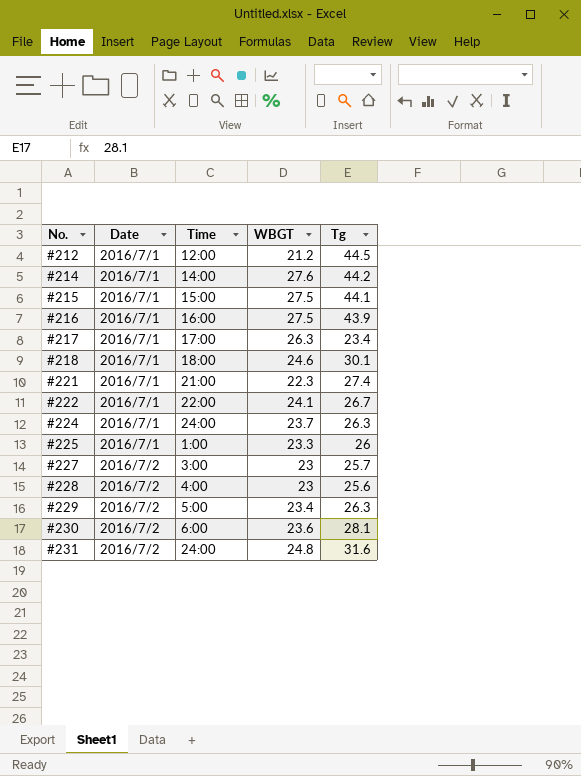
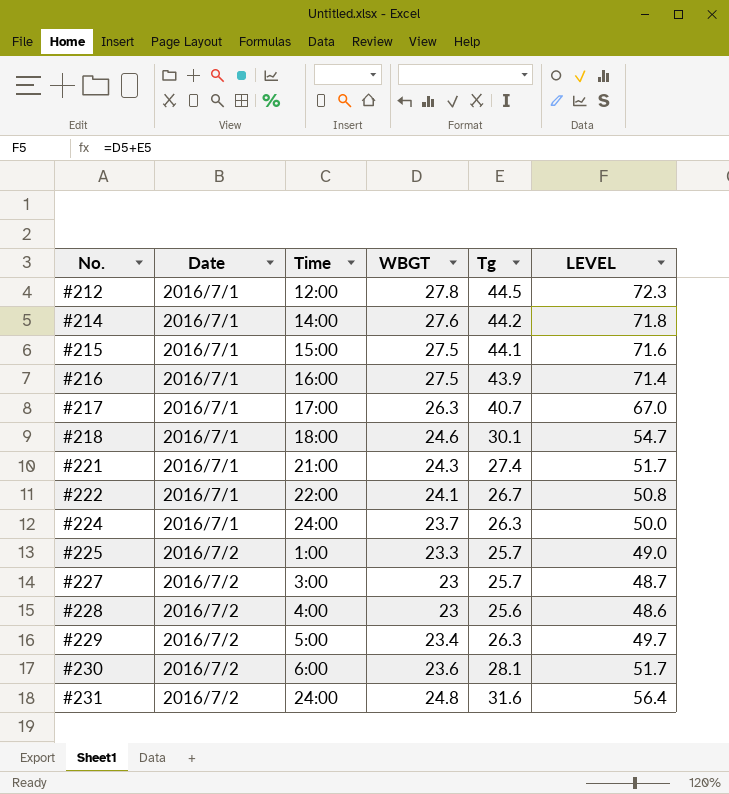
column LEVEL | formula: none -> [WBGT] + [Tg]
#212 | WBGT: 21.2 -> 27.8
#217 | Tg: 23.4 -> 40.7
#221 | WBGT: 22.3 -> 24.3
#225 | Date: 2016/7/1 -> 2016/7/2
#225 | Tg: 26 -> 25.7

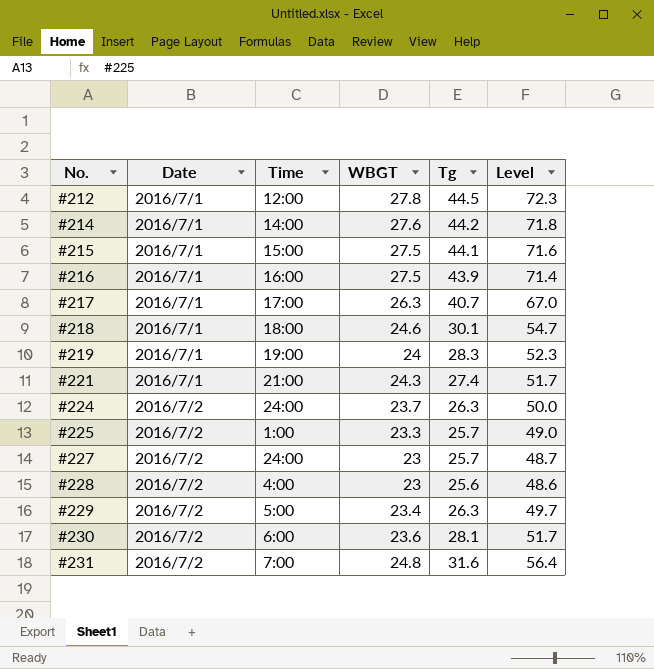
column name: LEVEL -> Level
row #222: 2016/7/1 | 22:00 | 24.1 | 26.7 | 50.8 -> none
row #219: none -> 2016/7/1 | 19:00 | 24 | 28.3 | 52.3
#224 | Date: 2016/7/1 -> 2016/7/2
#227 | Time: 3:00 -> 24:00
#231 | Time: 24:00 -> 7:00

